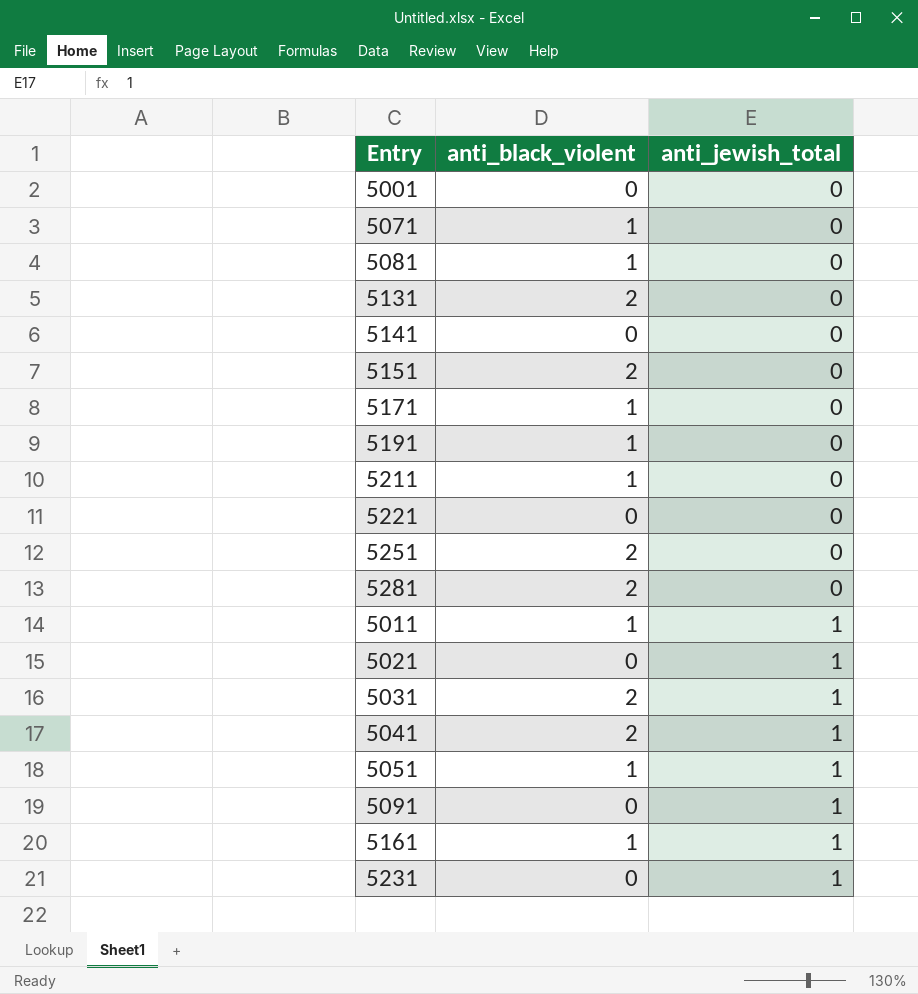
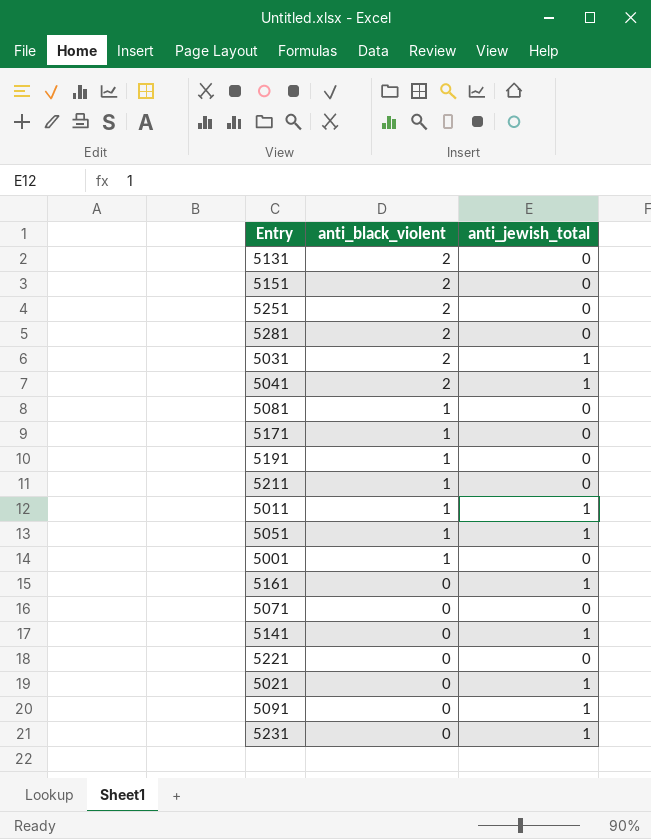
row order: anti_jewish_total ascending -> anti_black_violent descending
5001 | anti_black_violent: 0 -> 1
5161 | anti_black_violent: 1 -> 0
5071 | anti_black_violent: 1 -> 0
5141 | anti_jewish_total: 0 -> 1

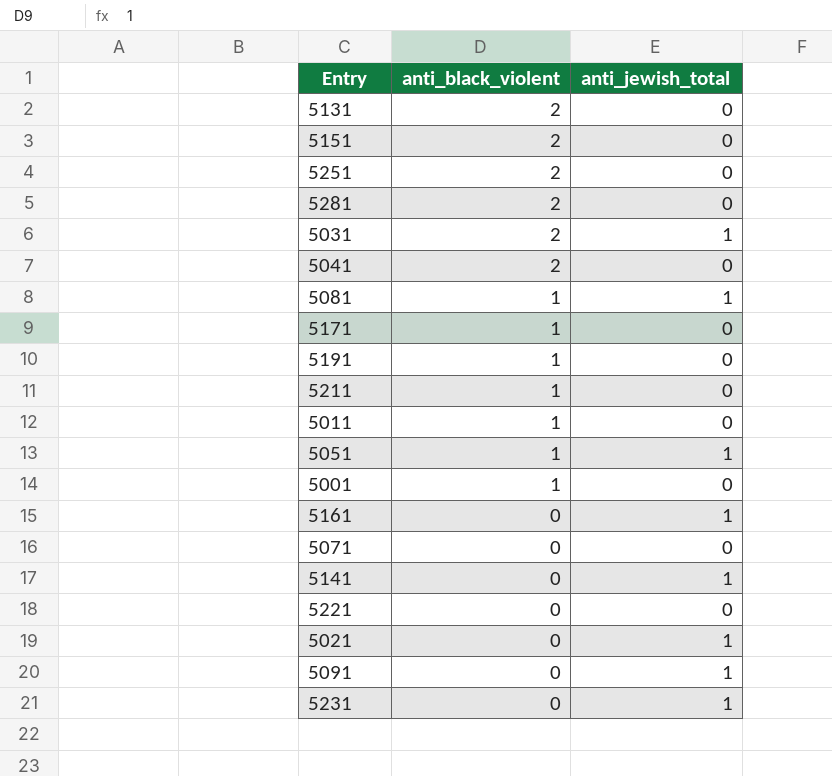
5041 | anti_jewish_total: 1 -> 0
5081 | anti_jewish_total: 0 -> 1
5011 | anti_jewish_total: 1 -> 0

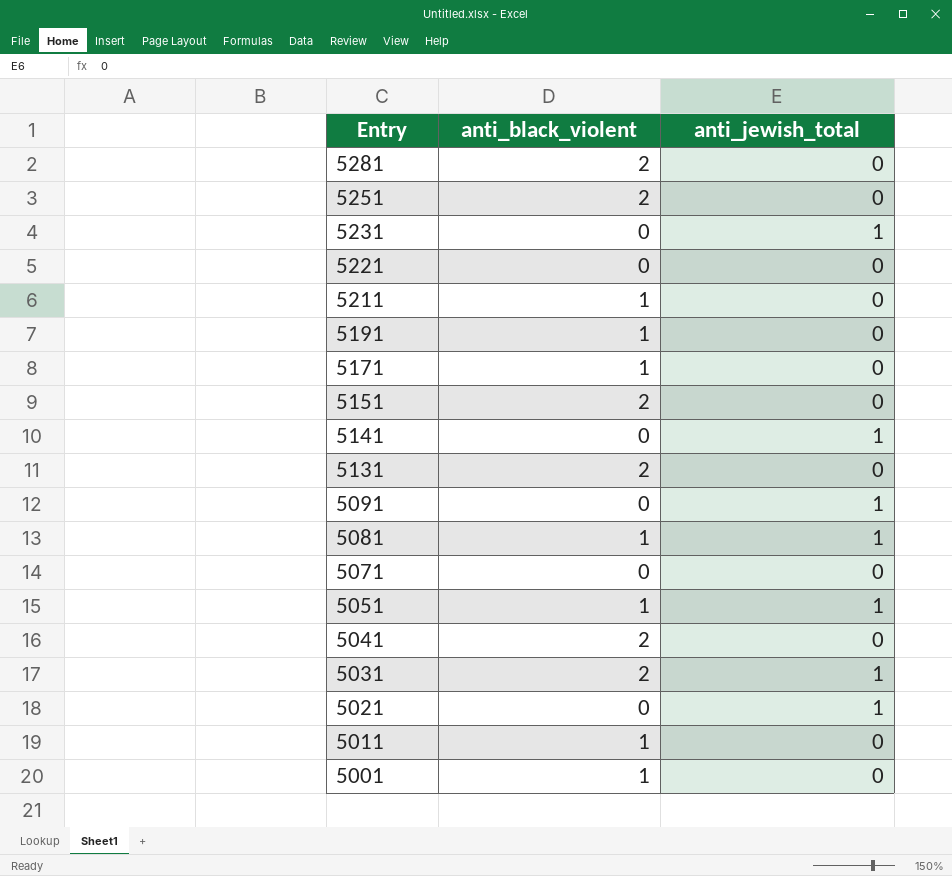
row order: anti_black_violent descending -> Entry descending
row 5161: 0 | 1 -> none

